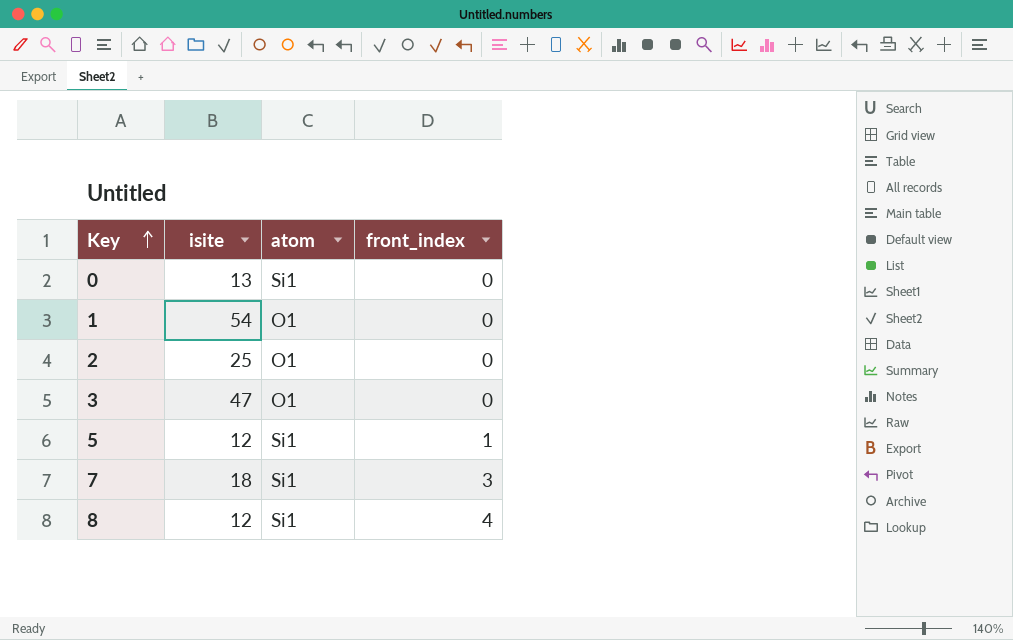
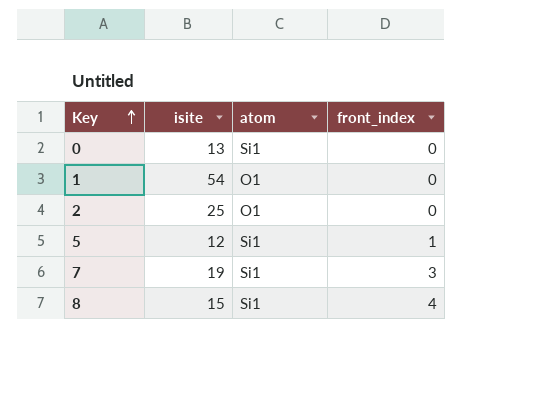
row 3: 47 | O1 | 0 -> none
7 | isite: 18 -> 19
8 | isite: 12 -> 15

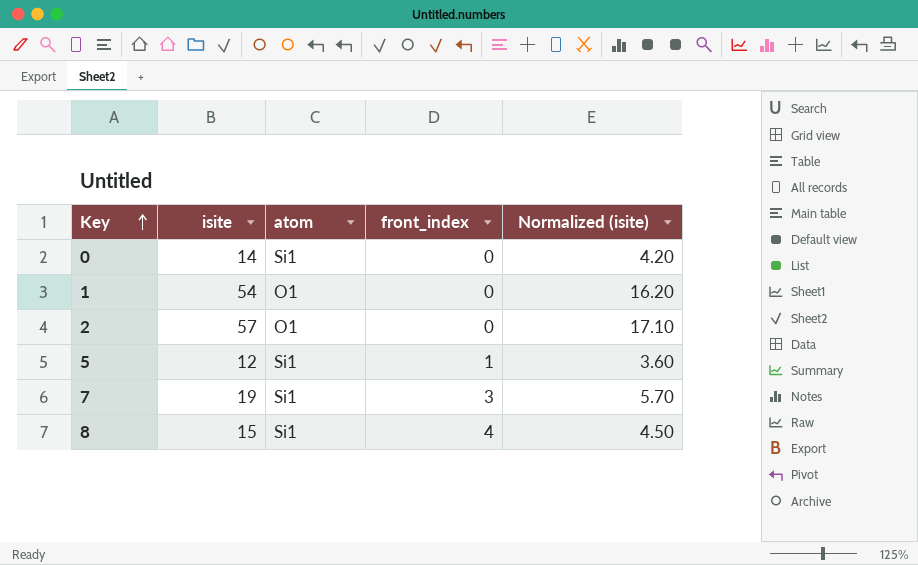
column Normalized (isite) | formula: none -> [isite] * 0.3
0 | isite: 13 -> 14
2 | isite: 25 -> 57

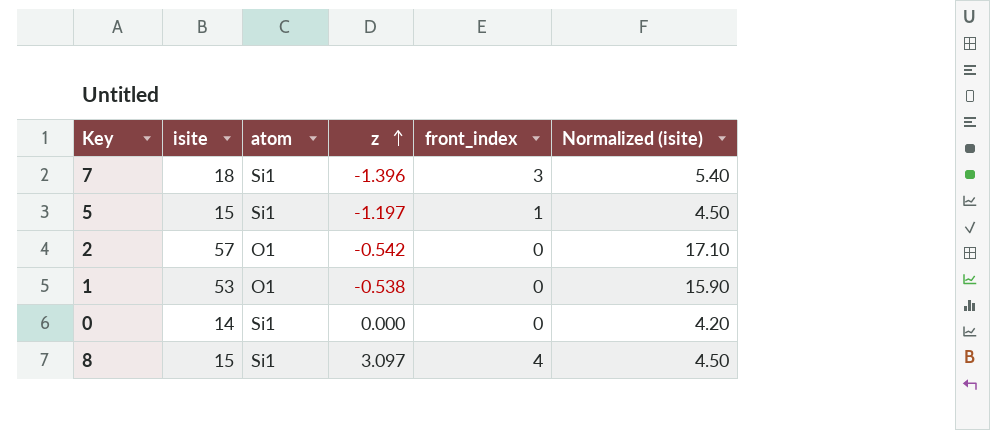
row order: Key ascending -> z ascending
column z | position: none -> 4
7 | isite: 19 -> 18
7 | Normalized (isite): 5.70 -> 5.40
5 | isite: 12 -> 15
5 | Normalized (isite): 3.60 -> 4.50
1 | isite: 54 -> 53
1 | Normalized (isite): 16.20 -> 15.90

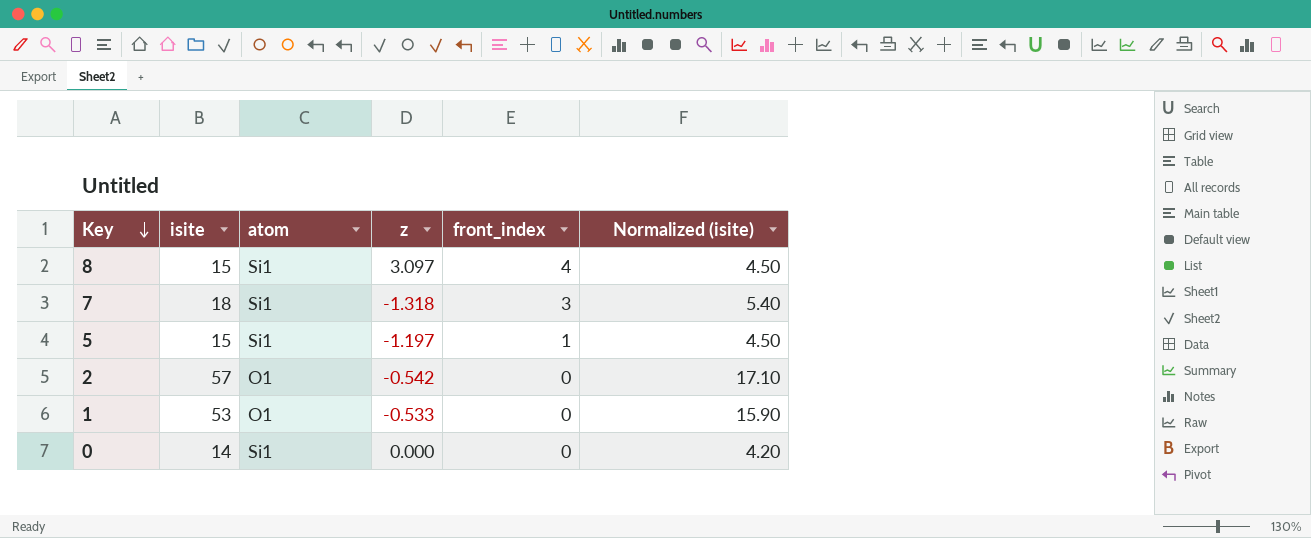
row order: z ascending -> Key descending
7 | z: -1.396 -> -1.318
1 | z: -0.538 -> -0.533

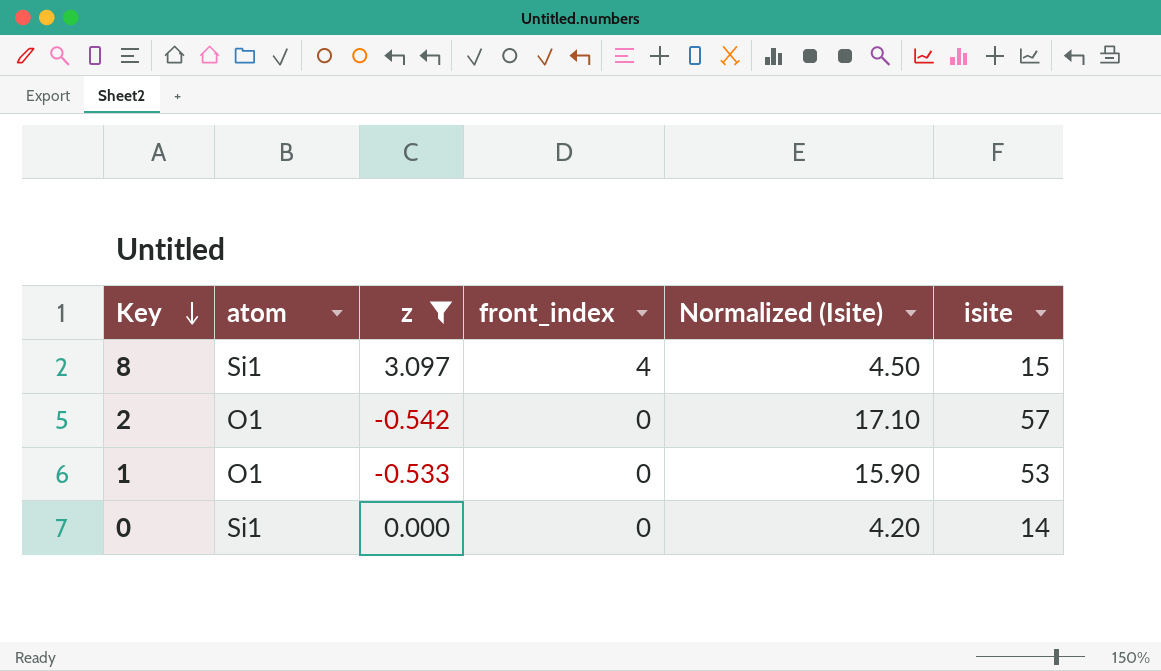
filter: none -> z >= -0.542
column name: Normalized (isite) -> Normalized (Isite)
column isite | position: 2 -> 6

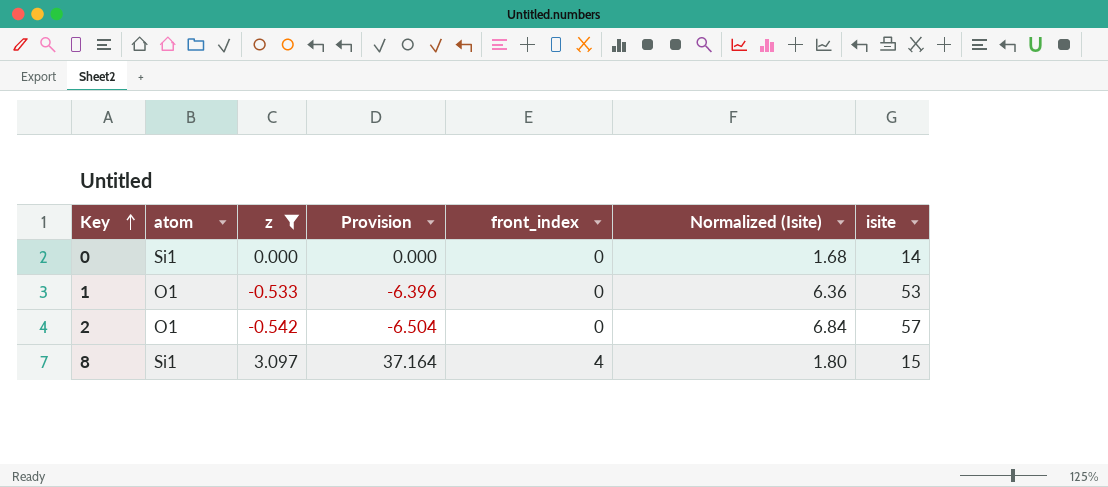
row order: Key descending -> Key ascending
column Provision | formula: none -> [z] * 12
column Normalized (Isite) | formula: [isite] * 0.3 -> [isite] * 0.12

